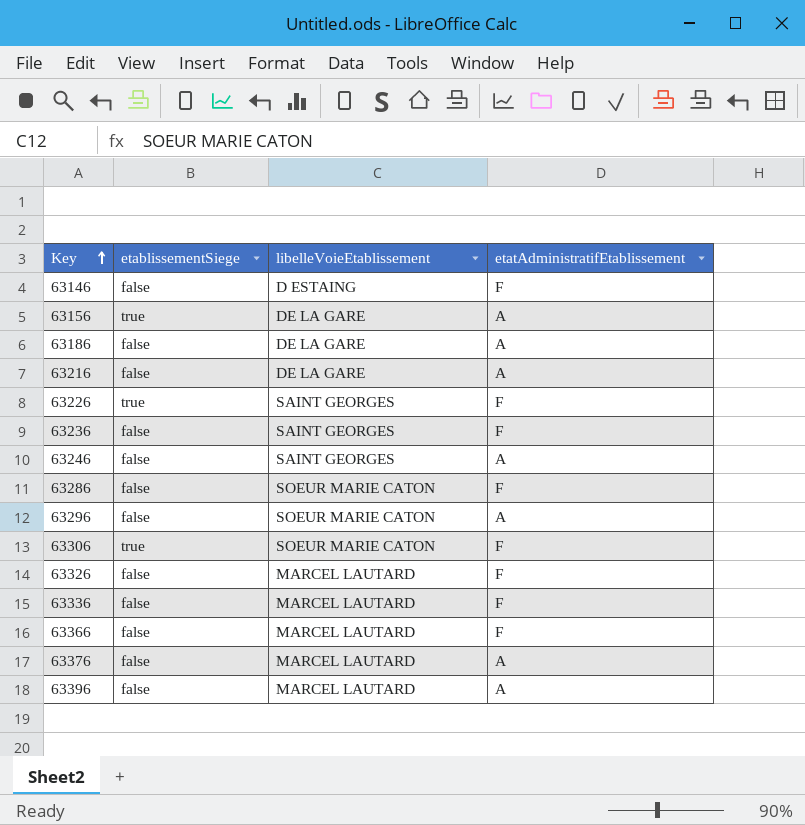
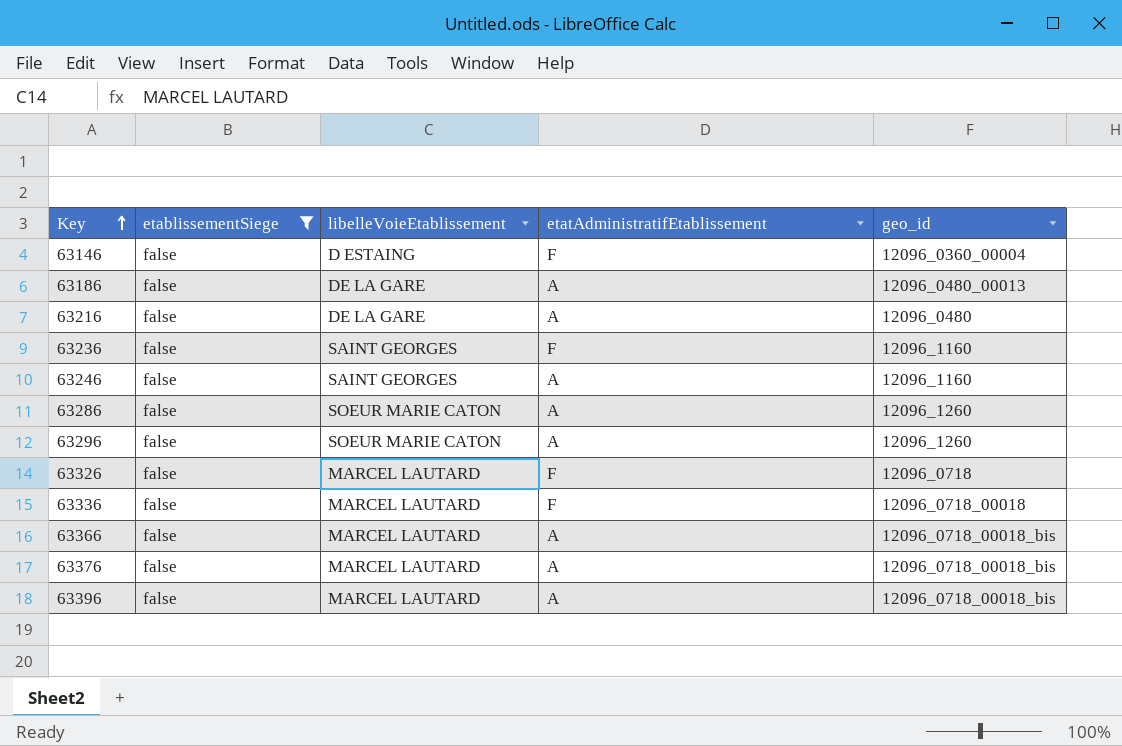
filter: none -> etablissementSiege = false
column geo_id | position: none -> 5
63286 | etatAdministratifEtablissement: F -> A
63366 | etatAdministratifEtablissement: F -> A

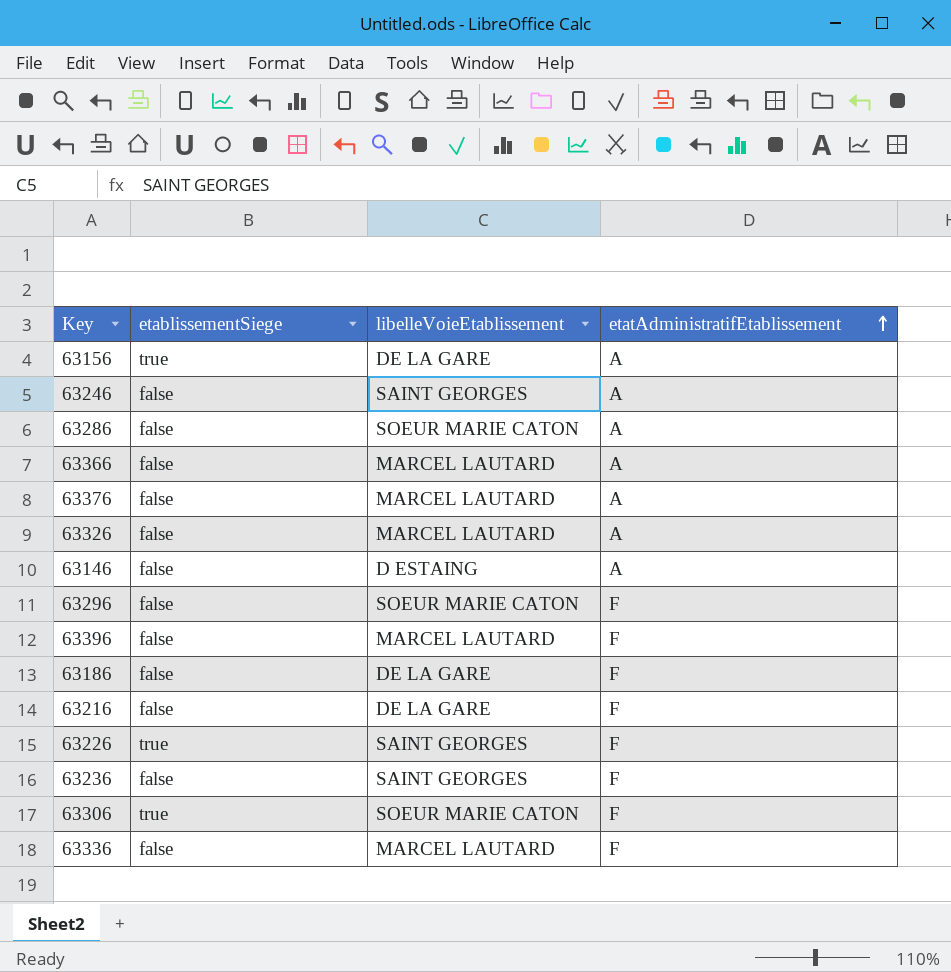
filter: etablissementSiege = false -> none
row order: Key ascending -> etatAdministratifEtablissement ascending
column geo_id | position: 5 -> none
63326 | etatAdministratifEtablissement: F -> A
63146 | etatAdministratifEtablissement: F -> A
63296 | etatAdministratifEtablissement: A -> F
63396 | etatAdministratifEtablissement: A -> F
63186 | etatAdministratifEtablissement: A -> F
63216 | etatAdministratifEtablissement: A -> F

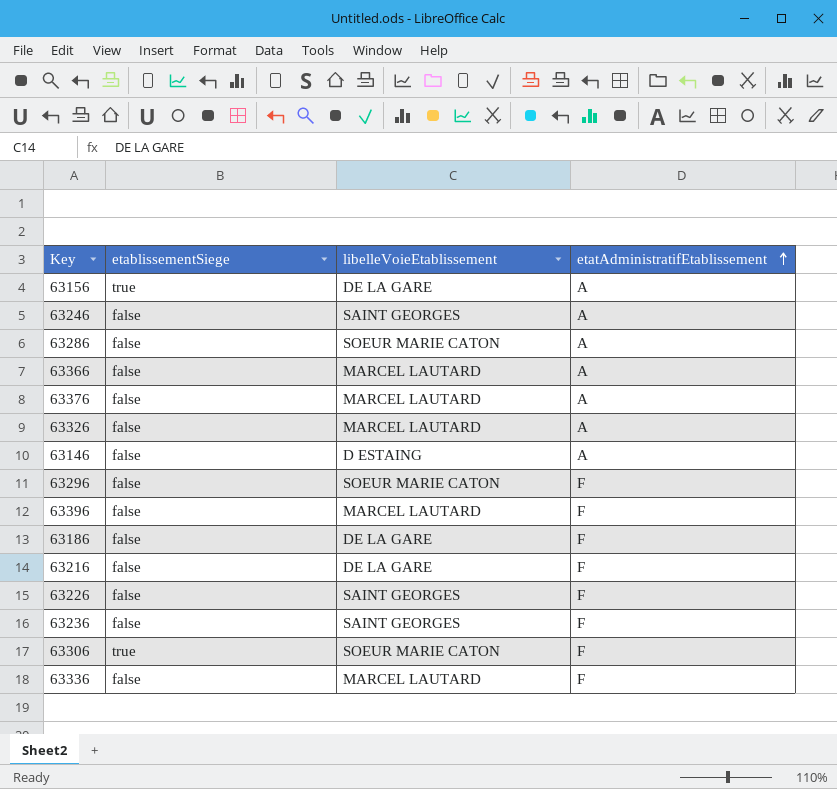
63226 | etablissementSiege: true -> false

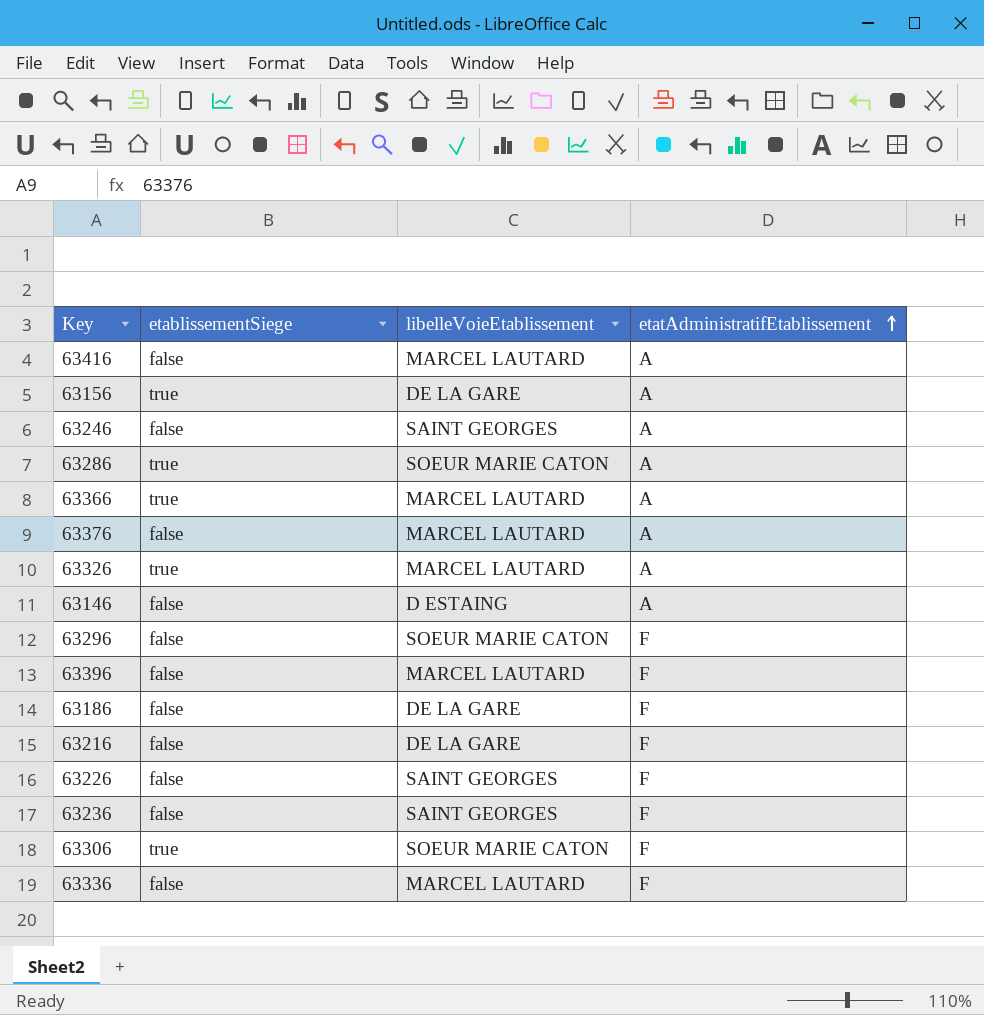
row 63416: none -> false | MARCEL LAUTARD | A
63286 | etablissementSiege: false -> true
63366 | etablissementSiege: false -> true
63326 | etablissementSiege: false -> true

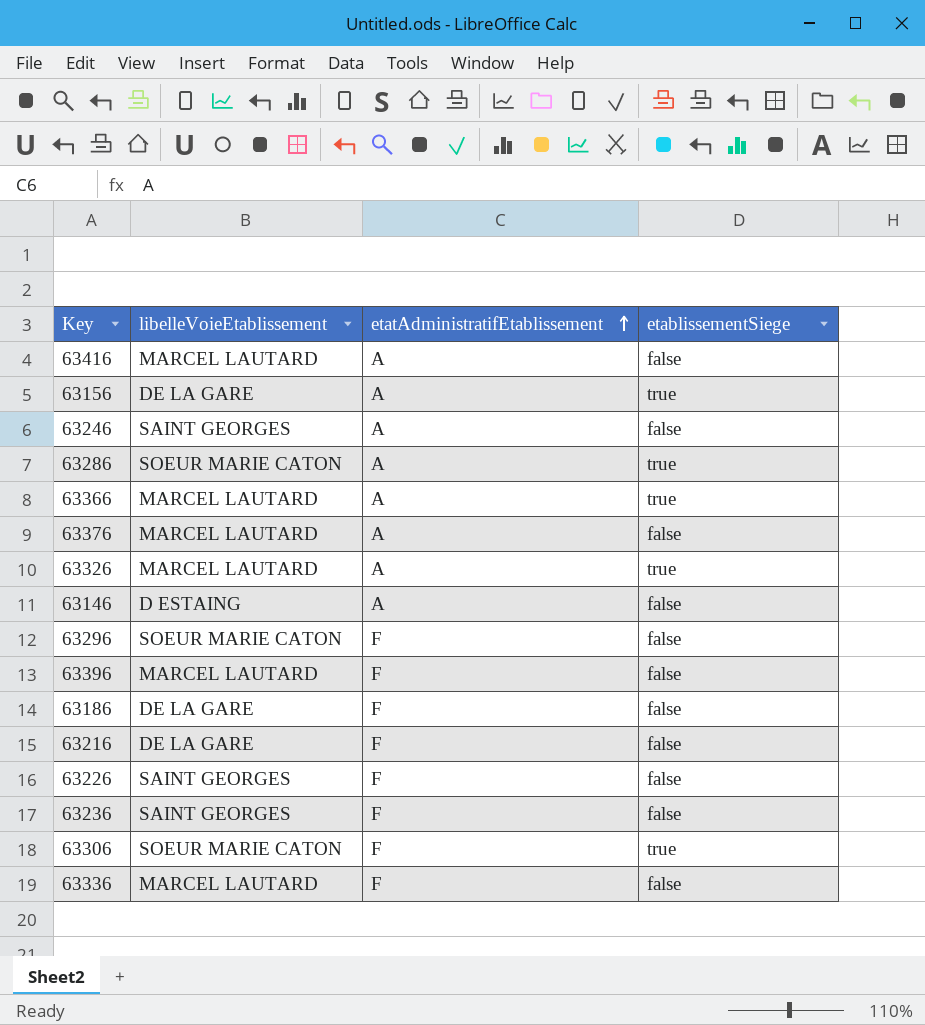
column etablissementSiege | position: 2 -> 4

